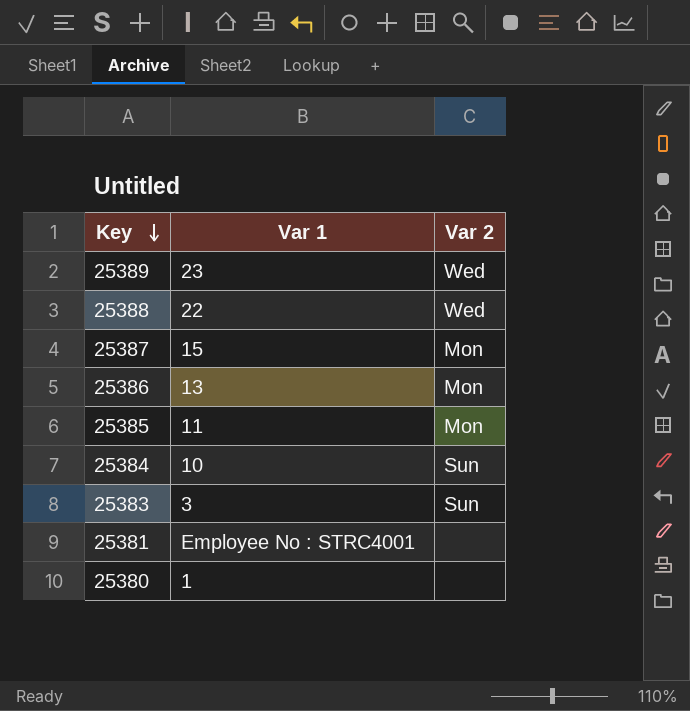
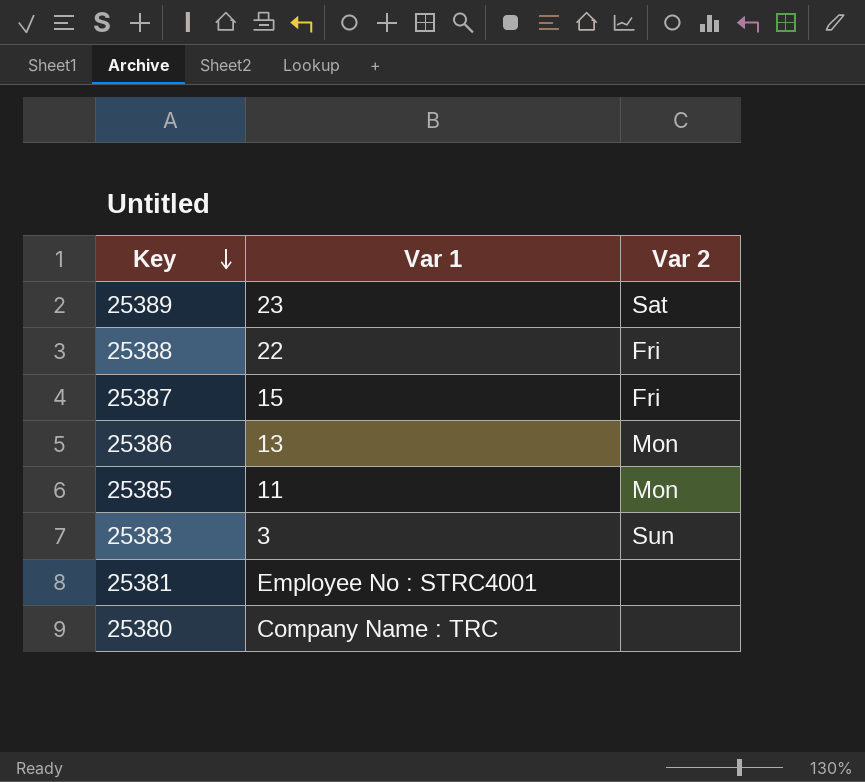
row 25384: 10 | Sun -> none
25389 | Var 2: Wed -> Sat
25388 | Var 2: Wed -> Fri
25387 | Var 2: Mon -> Fri
25380 | Var 1: 1 -> Company Name : TRC

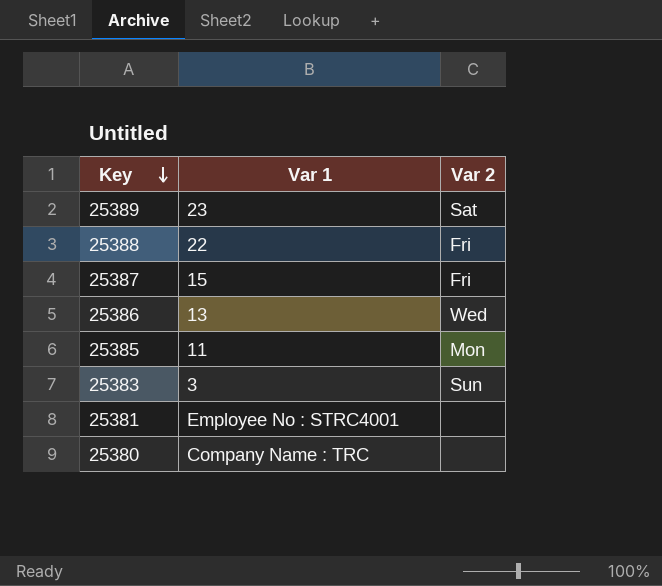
25386 | Var 2: Mon -> Wed

